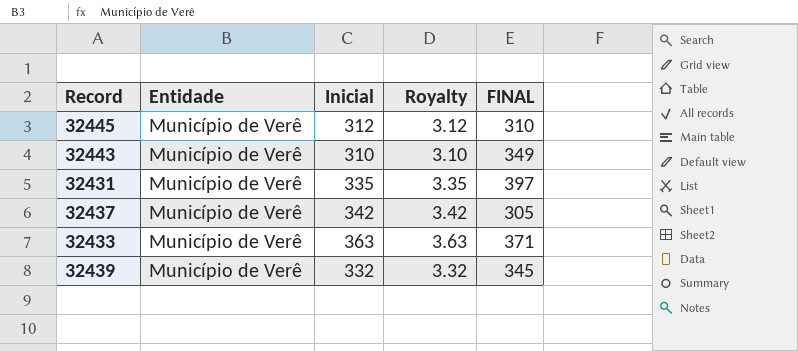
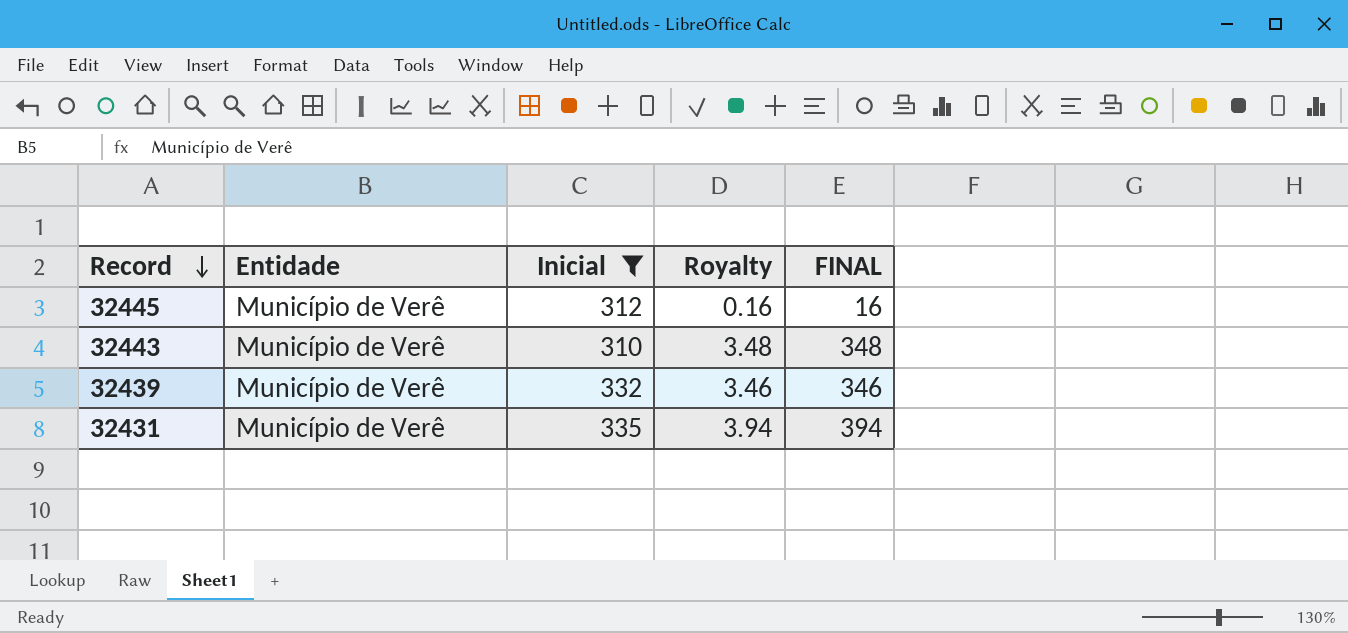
filter: none -> Inicial <= 335
row order: none -> Record descending
column Royalty | formula: [Inicial] * 0.01 -> [FINAL] * 0.01
32445 | FINAL: 310 -> 16
32443 | FINAL: 349 -> 348
32439 | FINAL: 345 -> 346
32431 | FINAL: 397 -> 394

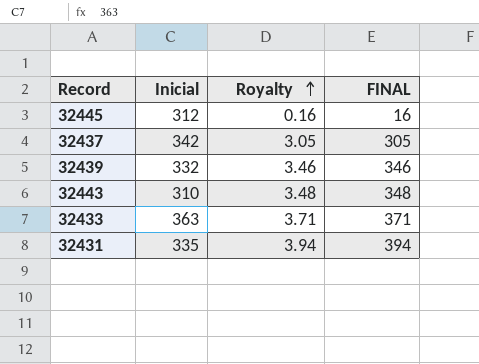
filter: Inicial <= 335 -> none
row order: Record descending -> Royalty ascending
column Entidade | position: 2 -> none

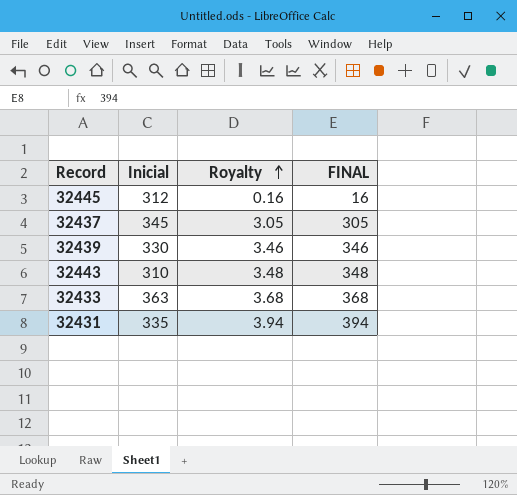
32437 | Inicial: 342 -> 345
32439 | Inicial: 332 -> 330
32433 | Royalty: 3.71 -> 3.68
32433 | FINAL: 371 -> 368

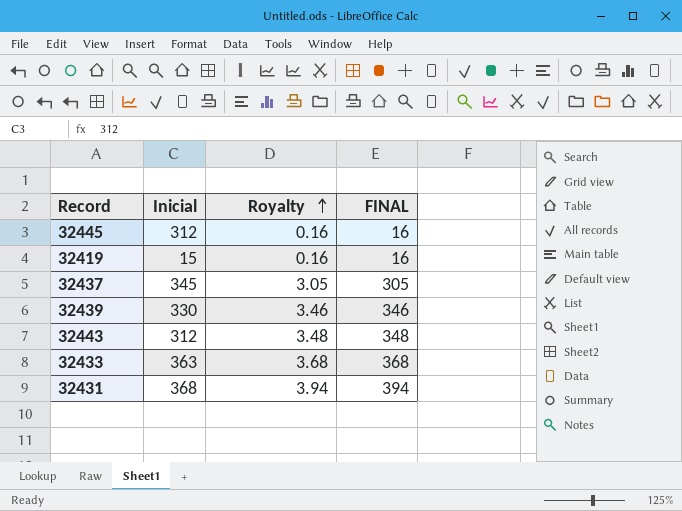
row 32419: none -> 15 | 0.16 | 16
32443 | Inicial: 310 -> 312
32431 | Inicial: 335 -> 368

